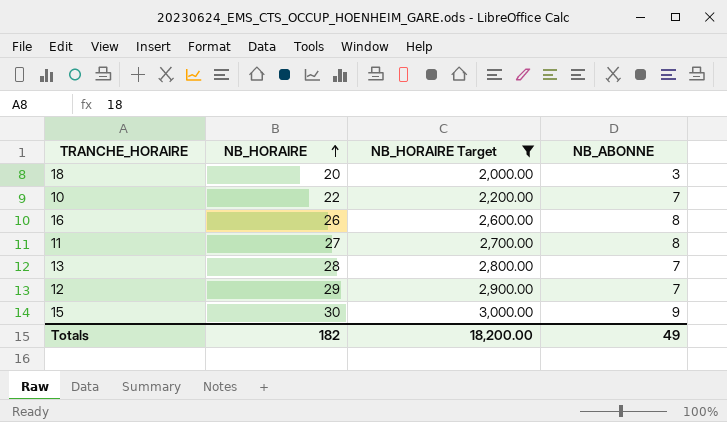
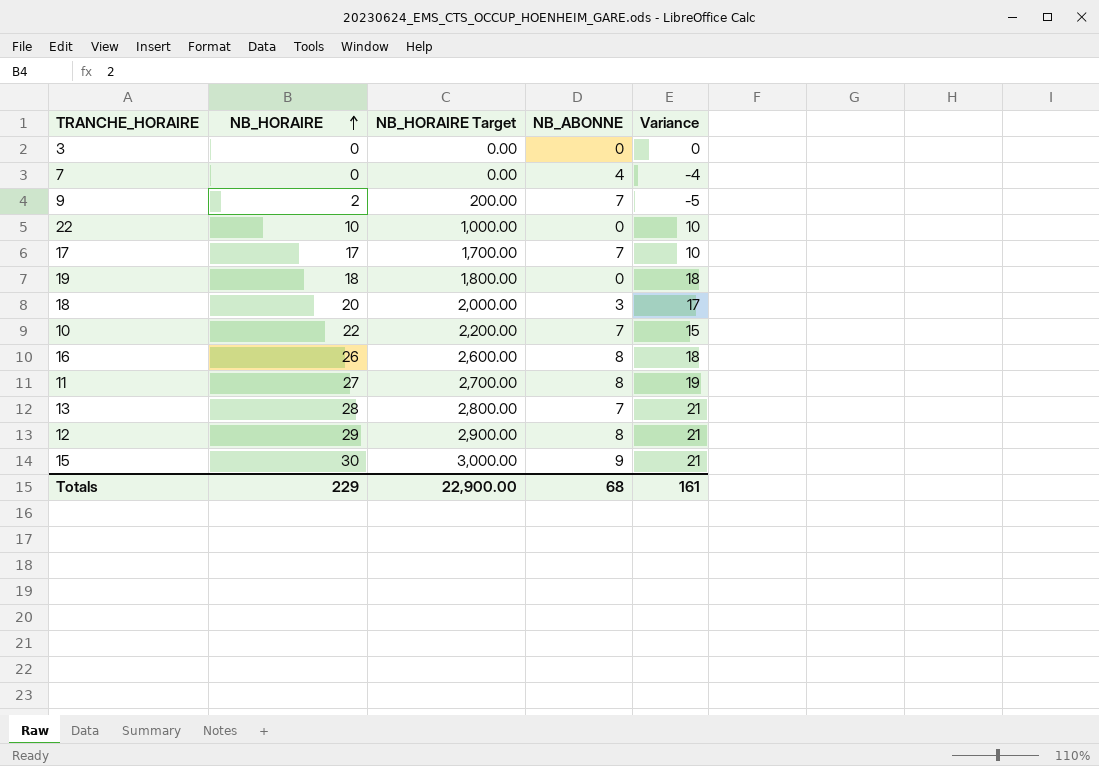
filter: NB_HORAIRE Target >= 2,000.00 -> none
column Variance | formula: none -> [NB_HORAIRE] - [NB_ABONNE]
12 | NB_ABONNE: 7 -> 8
Totals | NB_HORAIRE: 182 -> 229
Totals | NB_HORAIRE Target: 18,200.00 -> 22,900.00
Totals | NB_ABONNE: 49 -> 68

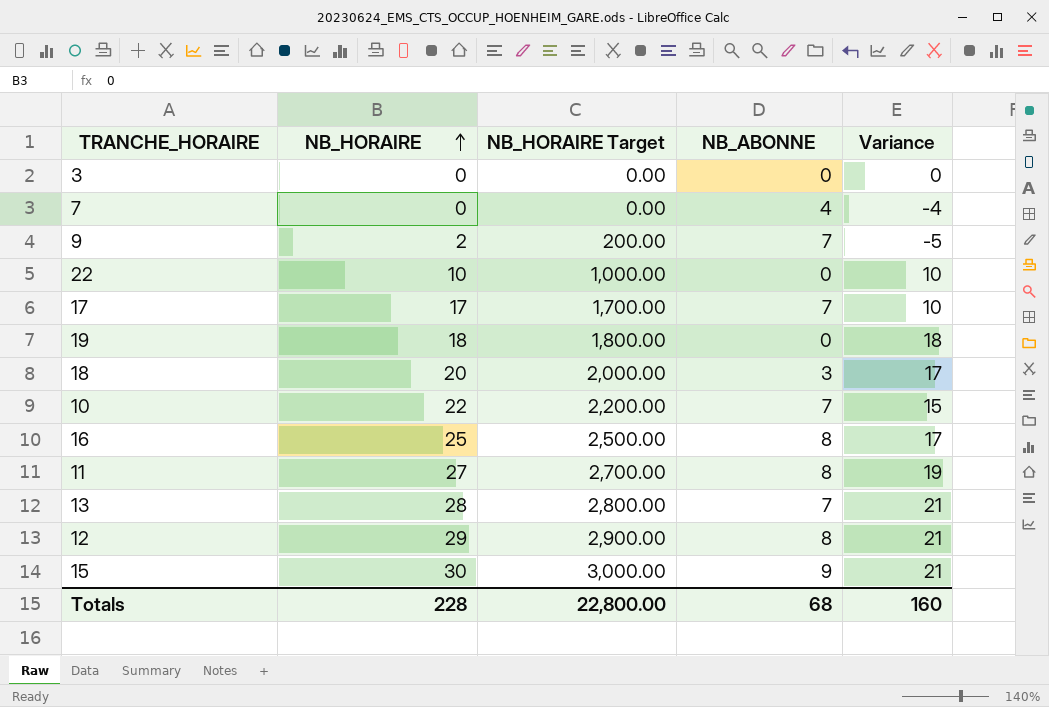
16 | NB_HORAIRE: 26 -> 25
16 | NB_HORAIRE Target: 2,600.00 -> 2,500.00
16 | Variance: 18 -> 17
Totals | NB_HORAIRE: 229 -> 228
Totals | NB_HORAIRE Target: 22,900.00 -> 22,800.00
Totals | Variance: 161 -> 160

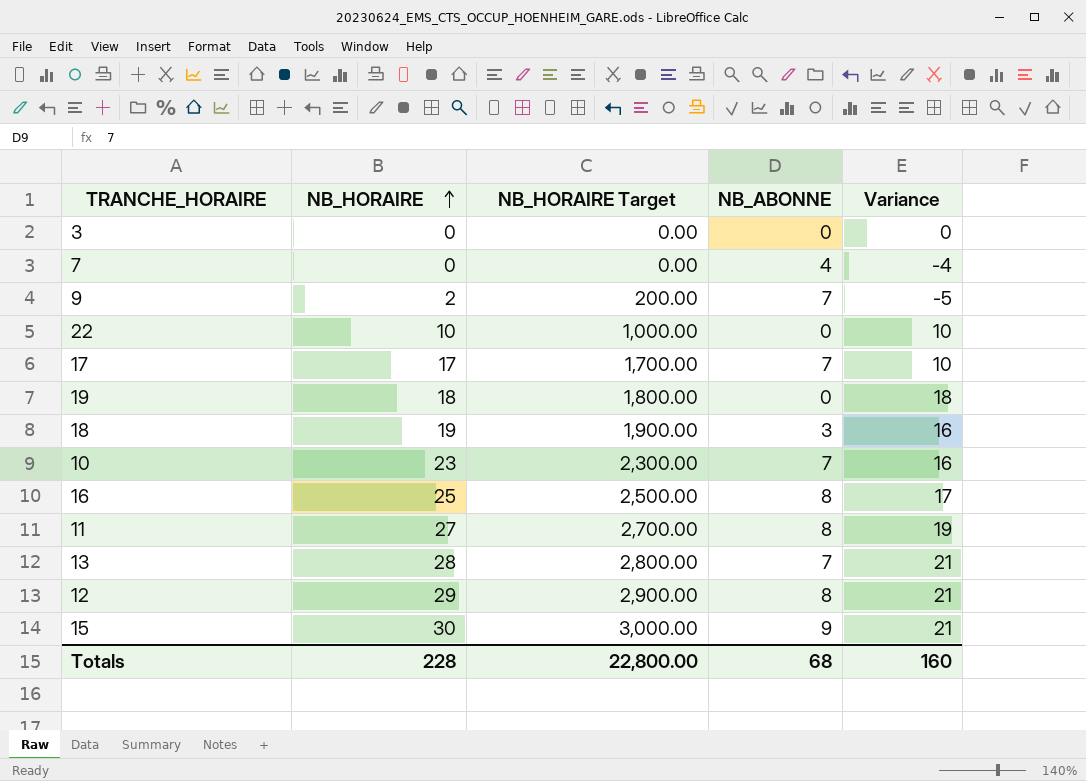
18 | NB_HORAIRE: 20 -> 19
18 | NB_HORAIRE Target: 2,000.00 -> 1,900.00
18 | Variance: 17 -> 16
10 | NB_HORAIRE: 22 -> 23
10 | NB_HORAIRE Target: 2,200.00 -> 2,300.00
10 | Variance: 15 -> 16

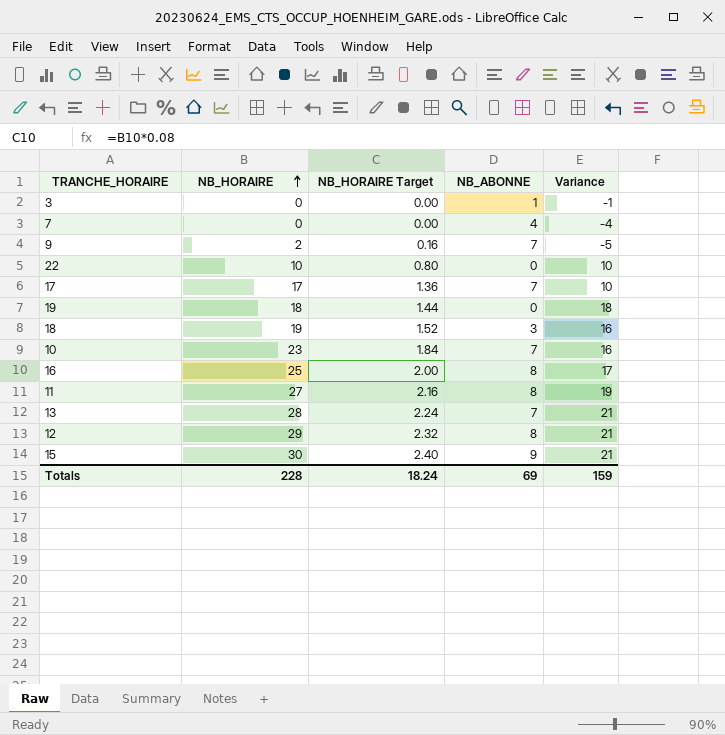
column NB_HORAIRE Target | formula: [NB_HORAIRE] * 100 -> [NB_HORAIRE] * 0.08
3 | NB_ABONNE: 0 -> 1
3 | Variance: 0 -> -1
Totals | NB_HORAIRE Target: 22,800.00 -> 18.24
Totals | NB_ABONNE: 68 -> 69
Totals | Variance: 160 -> 159

